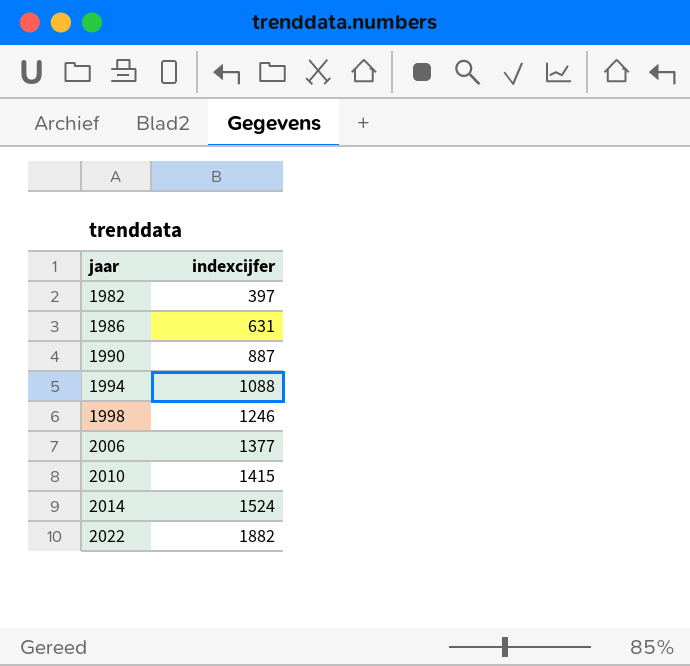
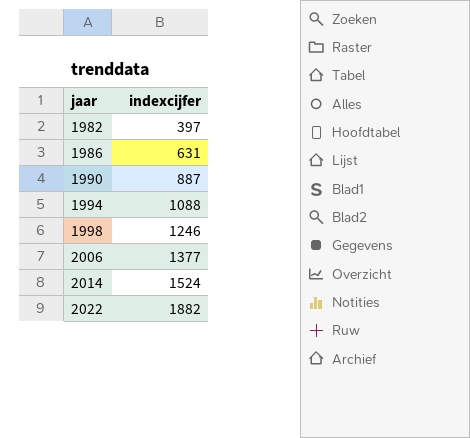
row 2010: 1415 -> none

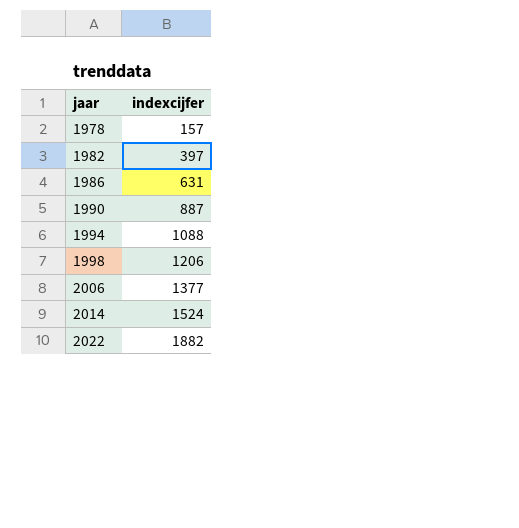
row 1978: none -> 157
1998 | indexcijfer: 1246 -> 1206

